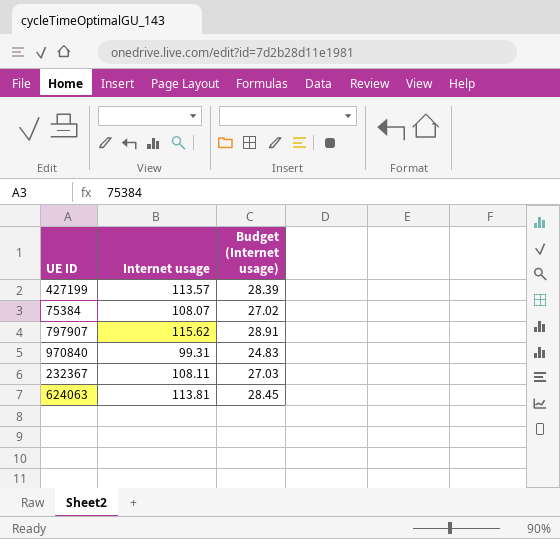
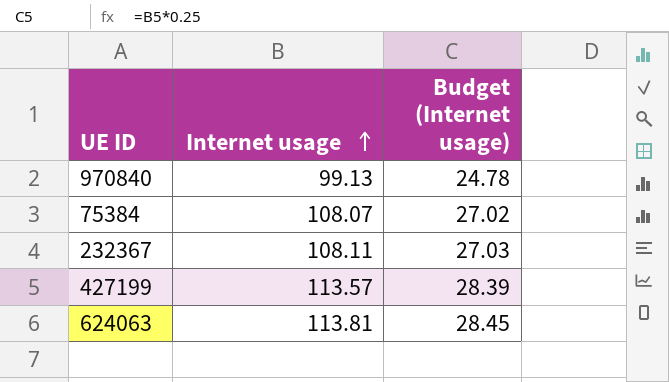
row order: none -> Internet usage ascending
row 797907: 115.62 | 28.91 -> none
970840 | Internet usage: 99.31 -> 99.13
970840 | Budget (Internet usage): 24.83 -> 24.78

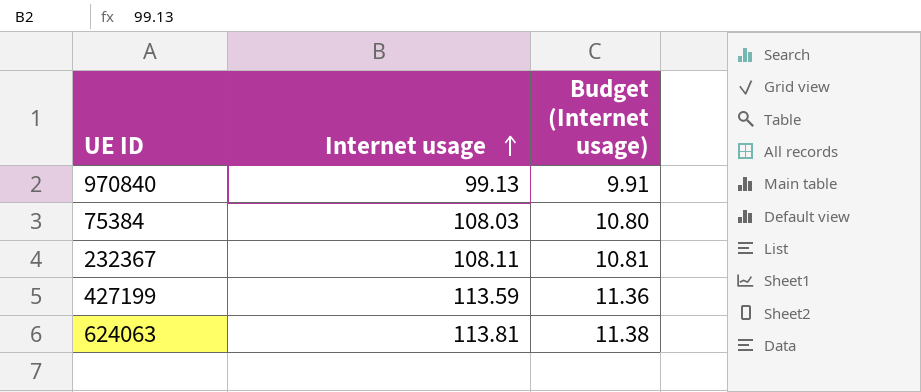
column Budget (Internet usage) | formula: [Internet usage] * 0.25 -> [Internet usage] * 0.1
75384 | Internet usage: 108.07 -> 108.03
427199 | Internet usage: 113.57 -> 113.59

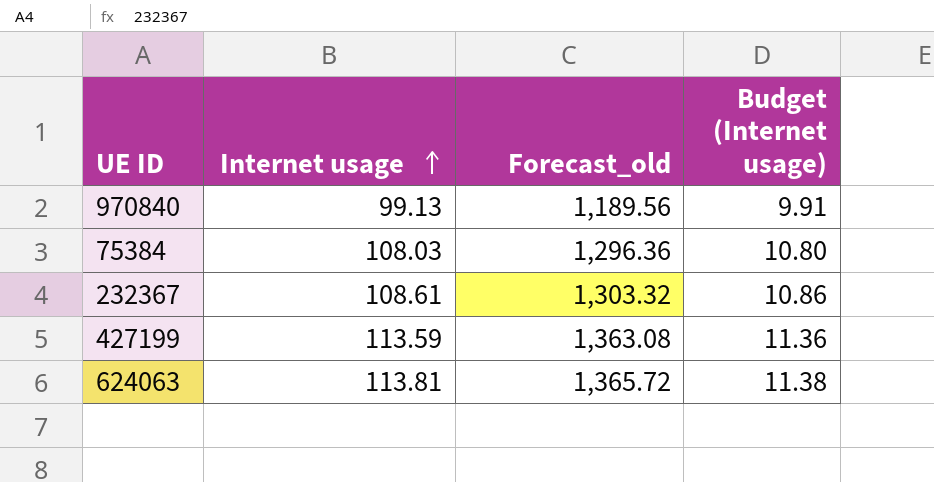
column Forecast_old | formula: none -> [Internet usage] * 12
232367 | Internet usage: 108.11 -> 108.61
232367 | Budget (Internet usage): 10.81 -> 10.86

